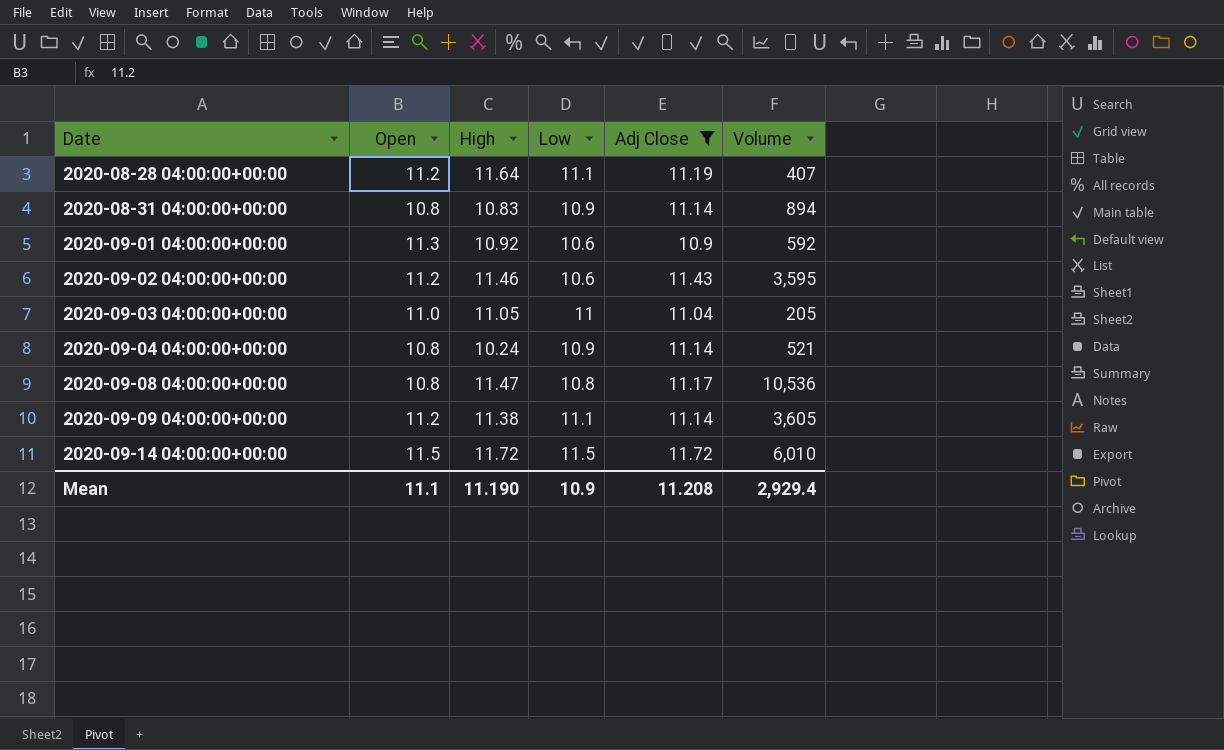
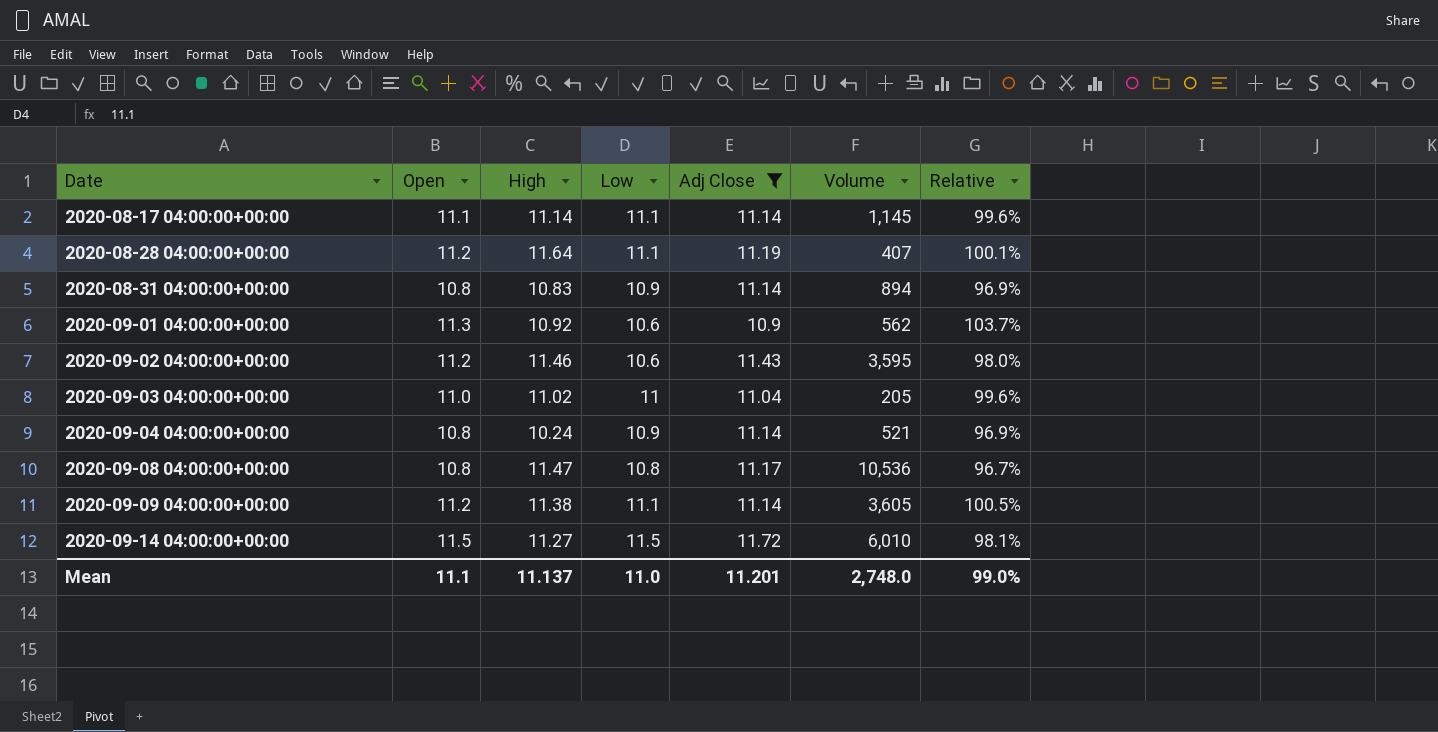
column Relative | formula: none -> [Open] / [Adj Close]
row 2020-08-17 04:00:00+00:00: none -> 11.1 | 11.14 | 11.1 | 11.14 | 1,145 | 99.6%
2020-09-01 04:00:00+00:00 | Volume: 592 -> 562
2020-09-03 04:00:00+00:00 | High: 11.05 -> 11.02
2020-09-14 04:00:00+00:00 | High: 11.72 -> 11.27
Mean | High: 11.190 -> 11.137
Mean | Low: 10.9 -> 11.0
Mean | Adj Close: 11.208 -> 11.201
Mean | Volume: 2,929.4 -> 2,748.0

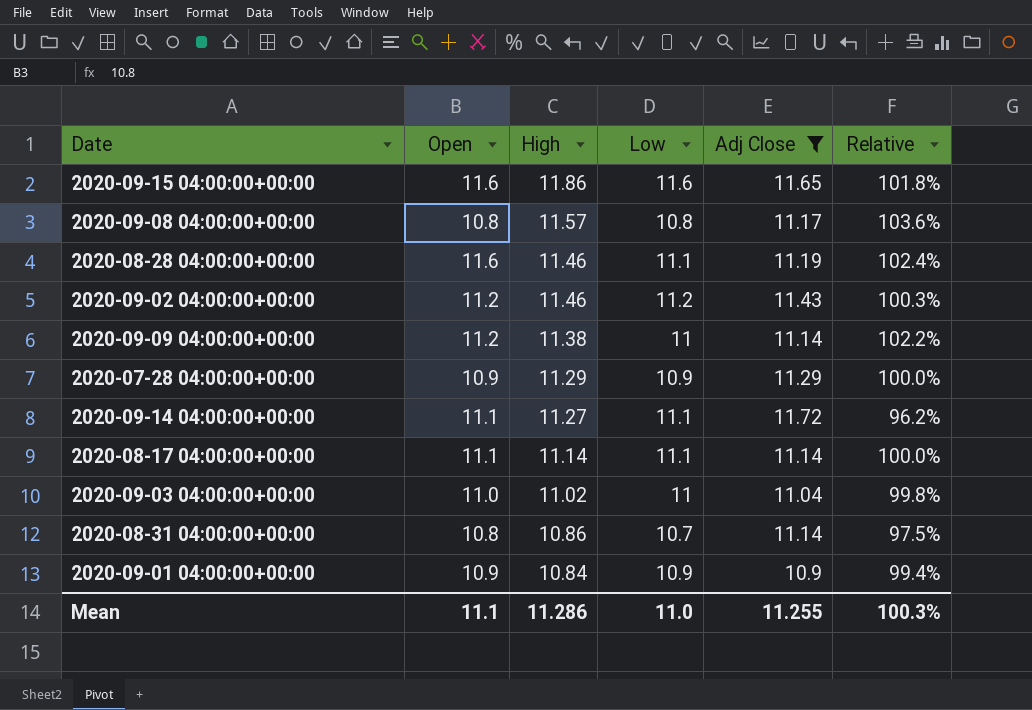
row order: Date ascending -> High descending
column Volume | position: 6 -> none
column Relative | formula: [Open] / [Adj Close] -> [High] / [Adj Close]
row 2020-09-04 04:00:00+00:00: 10.8 | 10.24 | 10.9 | 11.14 | 521 | 96.9% -> none
row 2020-09-15 04:00:00+00:00: none -> 11.6 | 11.86 | 11.6 | 11.65 | 101.8%
2020-09-08 04:00:00+00:00 | High: 11.47 -> 11.57
2020-08-28 04:00:00+00:00 | Open: 11.2 -> 11.6
2020-08-28 04:00:00+00:00 | High: 11.64 -> 11.46
2020-09-02 04:00:00+00:00 | Low: 10.6 -> 11.2
2020-09-09 04:00:00+00:00 | Low: 11.1 -> 11
row 2020-07-28 04:00:00+00:00: none -> 10.9 | 11.29 | 10.9 | 11.29 | 100.0%
2020-09-14 04:00:00+00:00 | Open: 11.5 -> 11.1
2020-09-14 04:00:00+00:00 | Low: 11.5 -> 11.1
2020-08-31 04:00:00+00:00 | High: 10.83 -> 10.86
2020-08-31 04:00:00+00:00 | Low: 10.9 -> 10.7
2020-09-01 04:00:00+00:00 | Open: 11.3 -> 10.9
2020-09-01 04:00:00+00:00 | High: 10.92 -> 10.84
2020-09-01 04:00:00+00:00 | Low: 10.6 -> 10.9
Mean | High: 11.137 -> 11.286
Mean | Adj Close: 11.201 -> 11.255
Mean | Relative: 99.0% -> 100.3%

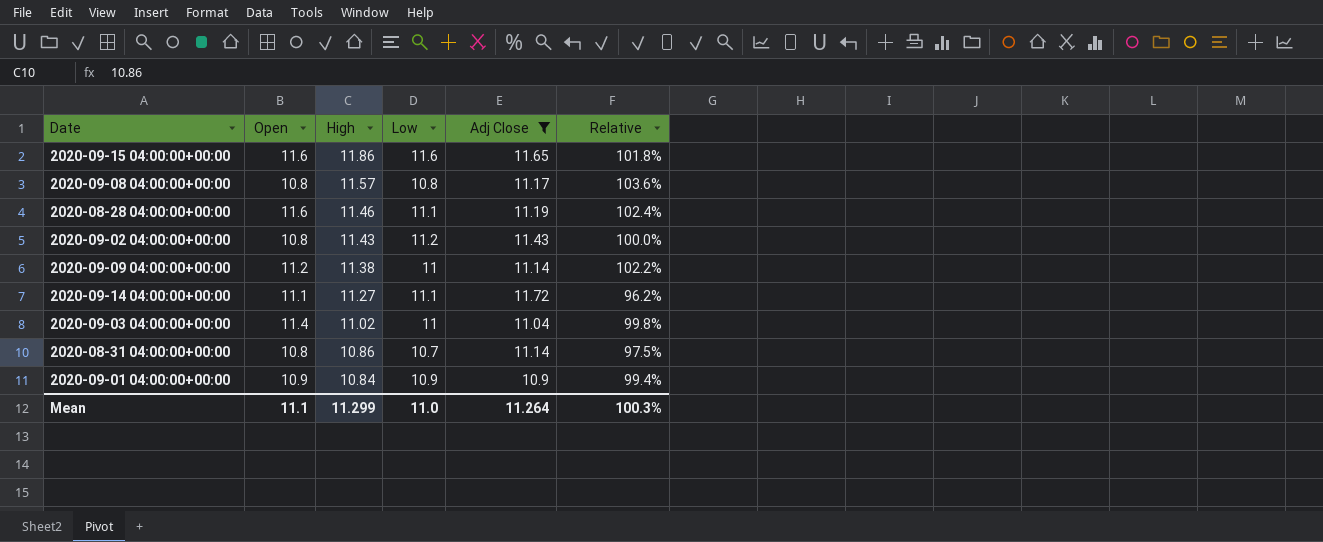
row 2020-07-28 04:00:00+00:00: 10.9 | 11.29 | 10.9 | 11.29 | 100.0% -> none
row 2020-08-17 04:00:00+00:00: 11.1 | 11.14 | 11.1 | 11.14 | 100.0% -> none
2020-09-02 04:00:00+00:00 | Open: 11.2 -> 10.8
2020-09-02 04:00:00+00:00 | High: 11.46 -> 11.43
2020-09-02 04:00:00+00:00 | Relative: 100.3% -> 100.0%
2020-09-03 04:00:00+00:00 | Open: 11.0 -> 11.4
Mean | High: 11.286 -> 11.299
Mean | Adj Close: 11.255 -> 11.264

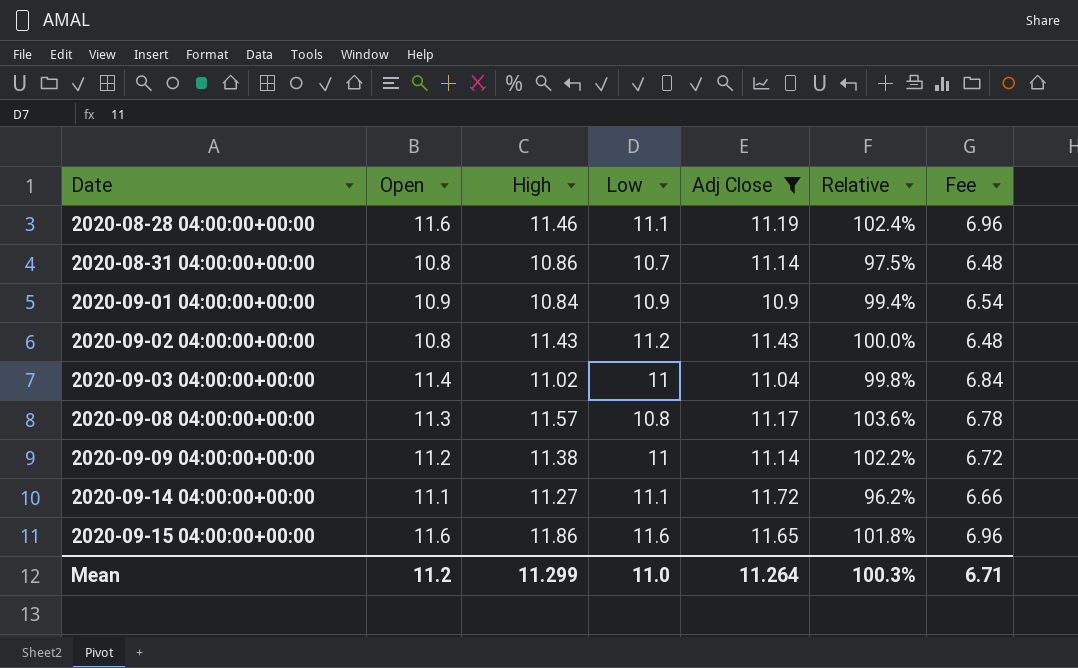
row order: High descending -> Date ascending
column Fee | formula: none -> [Open] * 0.6
2020-09-08 04:00:00+00:00 | Open: 10.8 -> 11.3
Mean | Open: 11.1 -> 11.2

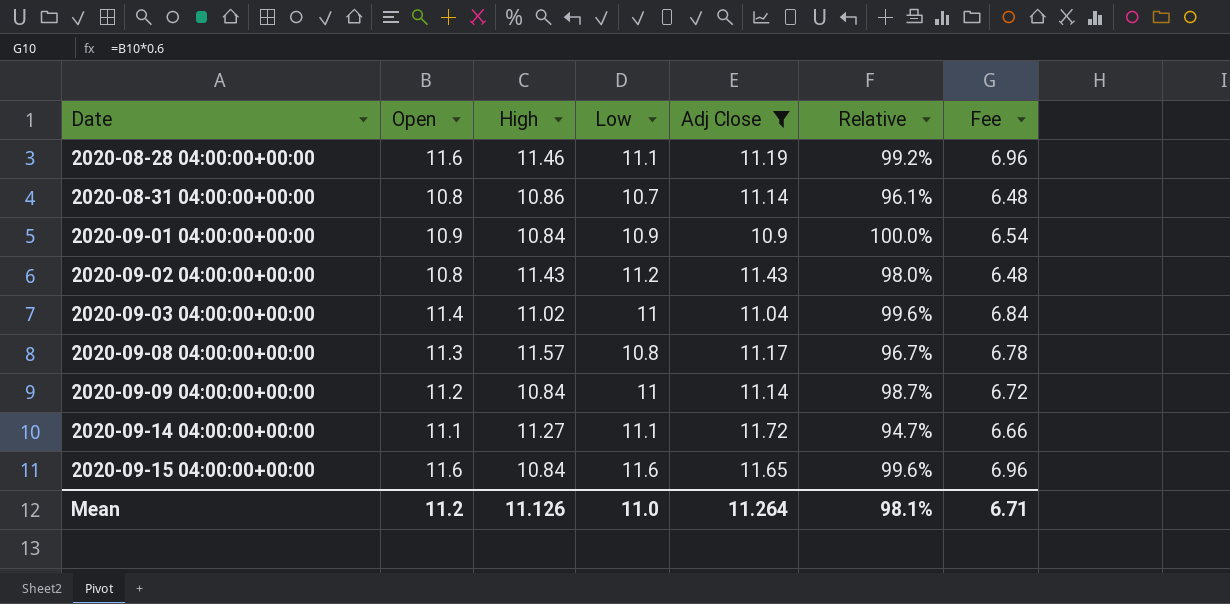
column Relative | formula: [High] / [Adj Close] -> [Low] / [Adj Close]
2020-09-09 04:00:00+00:00 | High: 11.38 -> 10.84
2020-09-15 04:00:00+00:00 | High: 11.86 -> 10.84
Mean | High: 11.299 -> 11.126
Mean | Relative: 100.3% -> 98.1%

